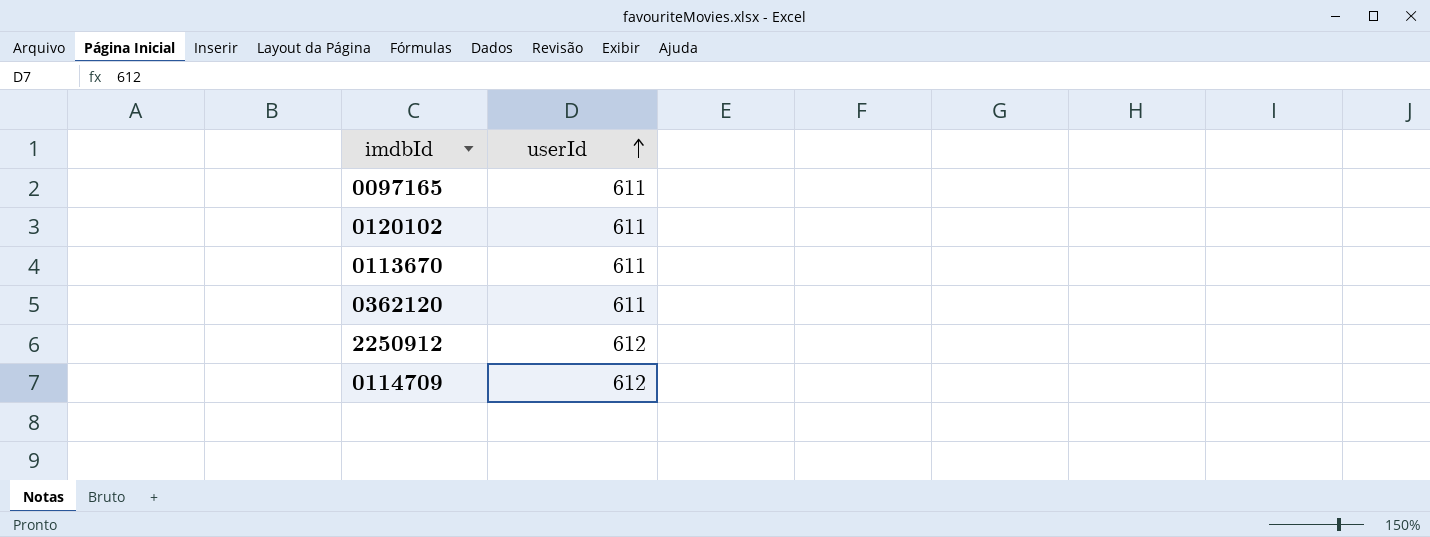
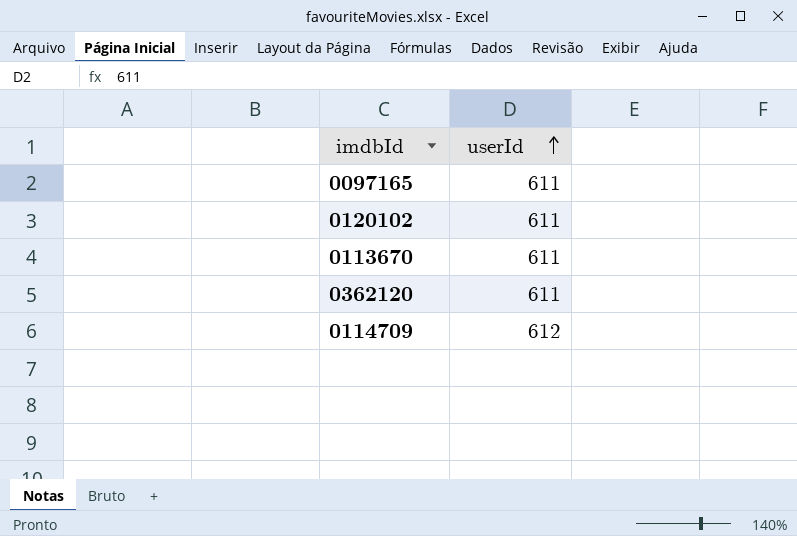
row 2250912: 612 -> none

